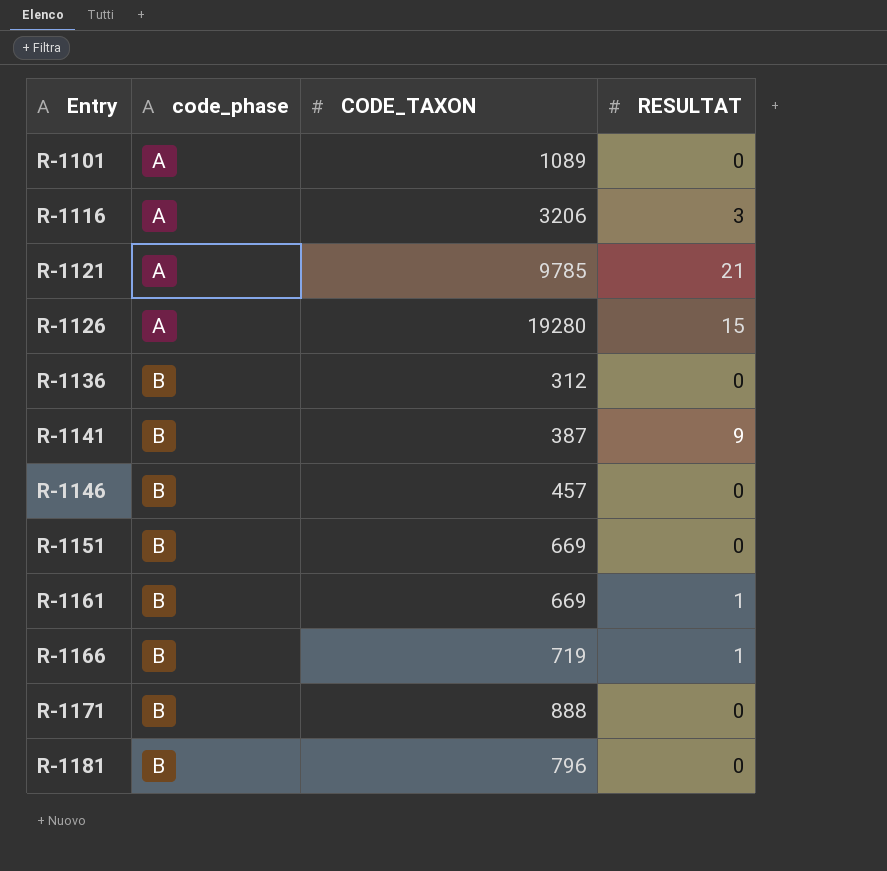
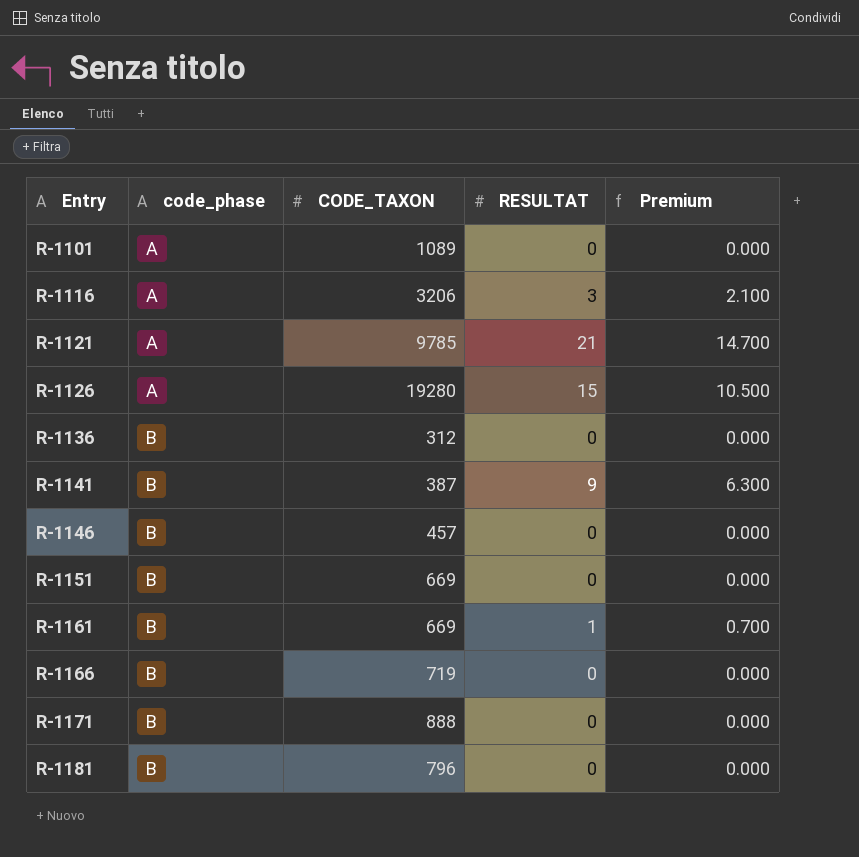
column Premium | formula: none -> [RESULTAT] * 0.7
R-1166 | RESULTAT: 1 -> 0

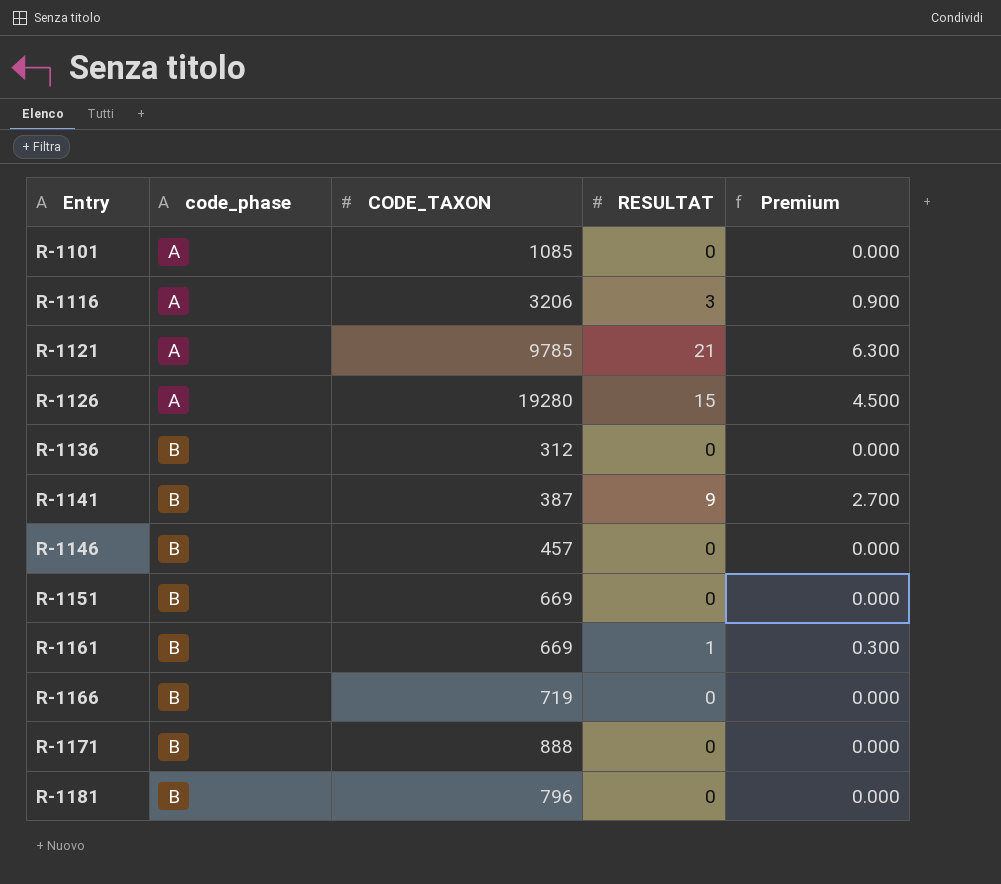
column Premium | formula: [RESULTAT] * 0.7 -> [RESULTAT] * 0.3
R-1101 | CODE_TAXON: 1089 -> 1085

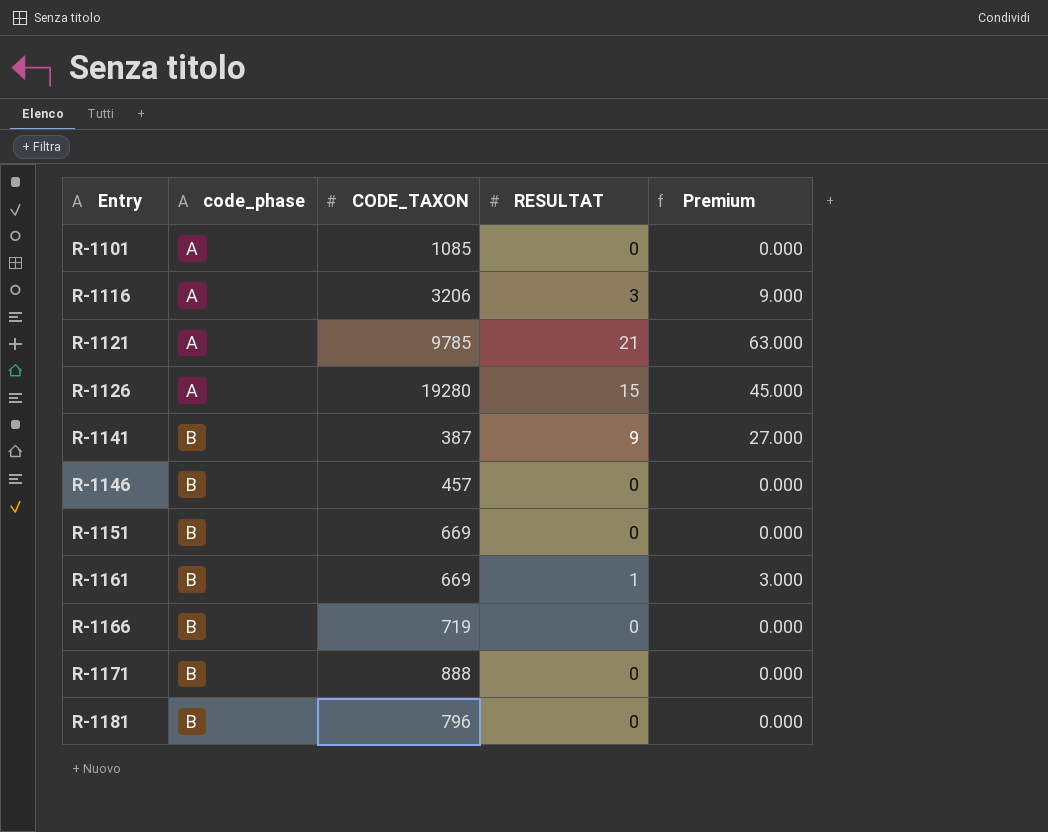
column Premium | formula: [RESULTAT] * 0.3 -> [RESULTAT] * 3
row R-1136: B | 312 | 0 | 0.000 -> none

